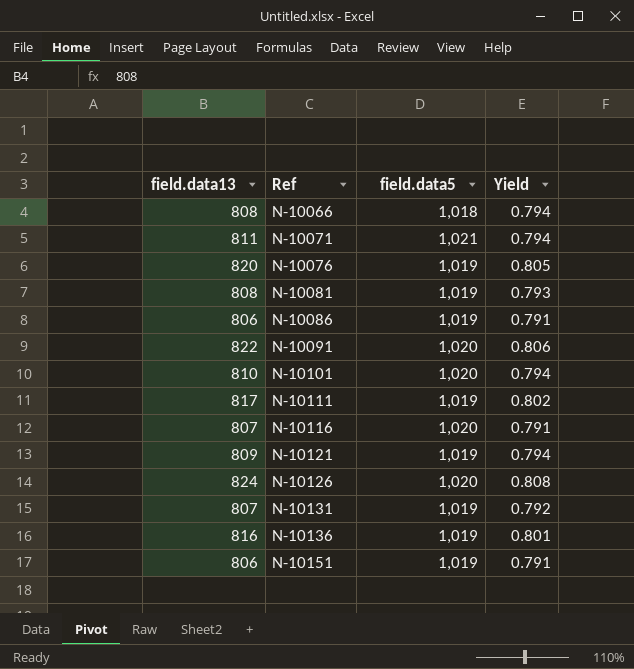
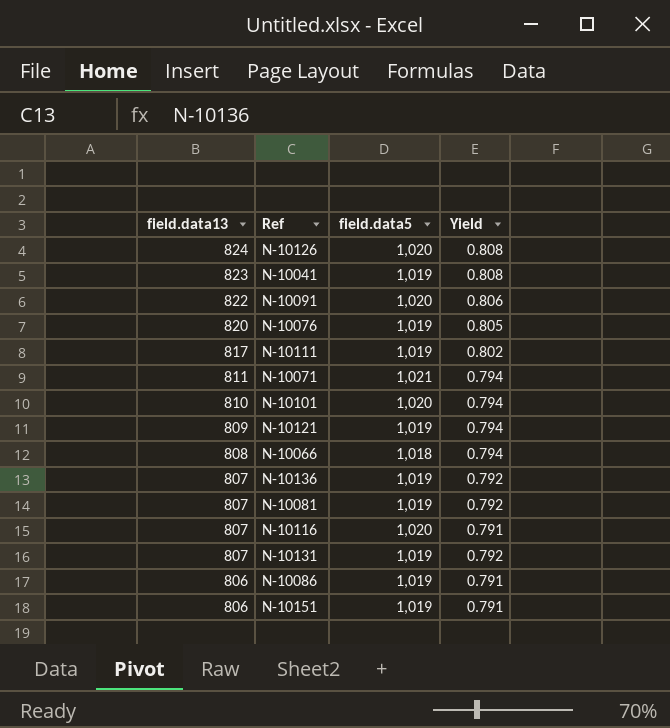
row order: Ref ascending -> field.data13 descending
row N-10041: none -> 823 | 1,019 | 0.808
N-10136 | field.data13: 816 -> 807
N-10136 | Yield: 0.801 -> 0.792
N-10081 | field.data13: 808 -> 807
N-10081 | Yield: 0.793 -> 0.792

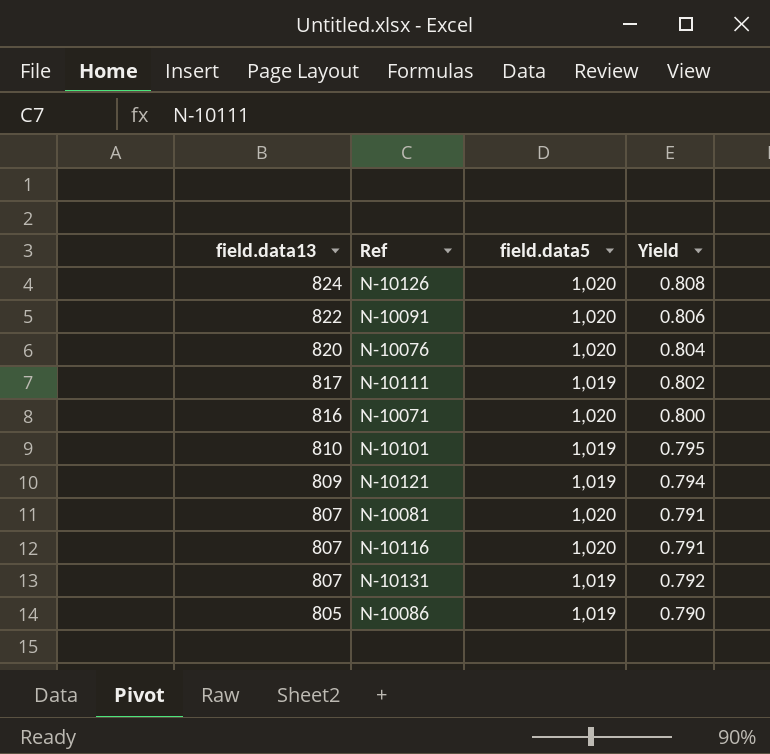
row N-10041: 823 | 1,019 | 0.808 -> none
row N-10066: 808 | 1,018 | 0.794 -> none
row N-10136: 807 | 1,019 | 0.792 -> none
row N-10151: 806 | 1,019 | 0.791 -> none
N-10076 | field.data5: 1,019 -> 1,020
N-10076 | Yield: 0.805 -> 0.804
N-10071 | field.data13: 811 -> 816
N-10071 | field.data5: 1,021 -> 1,020
N-10071 | Yield: 0.794 -> 0.800
N-10101 | field.data5: 1,020 -> 1,019
N-10101 | Yield: 0.794 -> 0.795
N-10081 | field.data5: 1,019 -> 1,020
N-10081 | Yield: 0.792 -> 0.791
N-10086 | field.data13: 806 -> 805
N-10086 | Yield: 0.791 -> 0.790

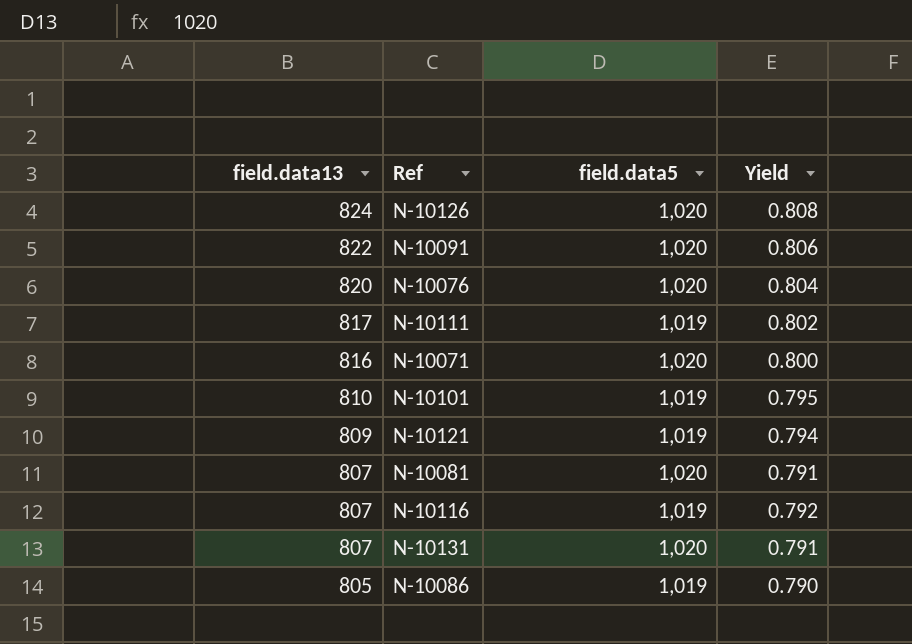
N-10116 | field.data5: 1,020 -> 1,019
N-10116 | Yield: 0.791 -> 0.792
N-10131 | field.data5: 1,019 -> 1,020
N-10131 | Yield: 0.792 -> 0.791

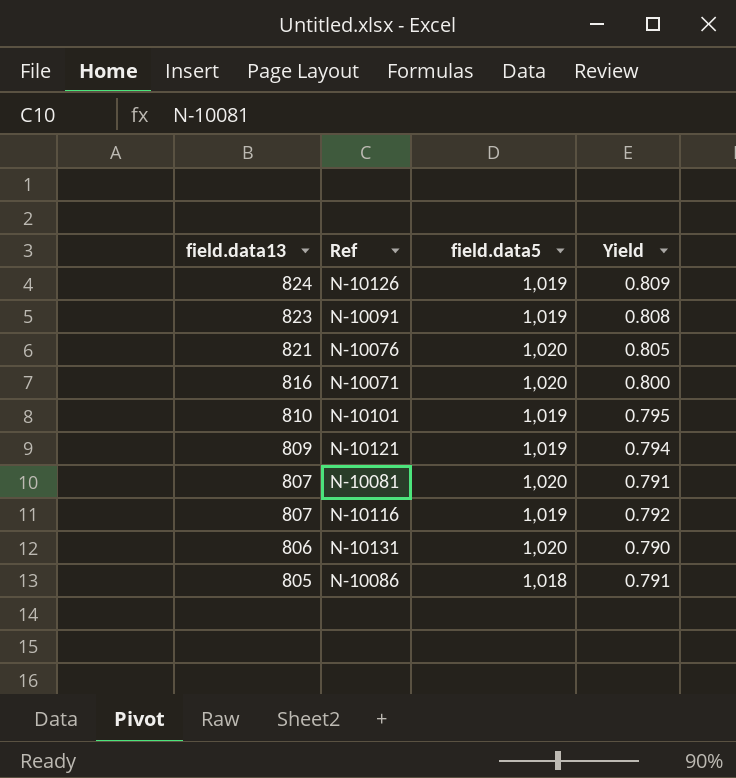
row N-10111: 817 | 1,019 | 0.802 -> none
N-10126 | field.data5: 1,020 -> 1,019
N-10126 | Yield: 0.808 -> 0.809
N-10091 | field.data13: 822 -> 823
N-10091 | field.data5: 1,020 -> 1,019
N-10091 | Yield: 0.806 -> 0.808
N-10076 | field.data13: 820 -> 821
N-10076 | Yield: 0.804 -> 0.805
N-10131 | field.data13: 807 -> 806
N-10131 | Yield: 0.791 -> 0.790
N-10086 | field.data5: 1,019 -> 1,018
N-10086 | Yield: 0.790 -> 0.791

